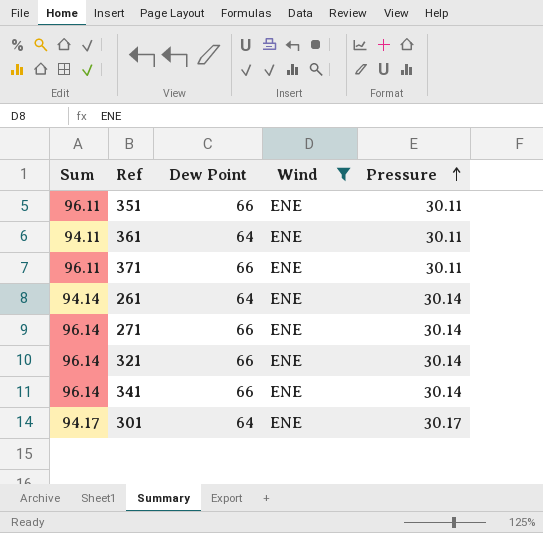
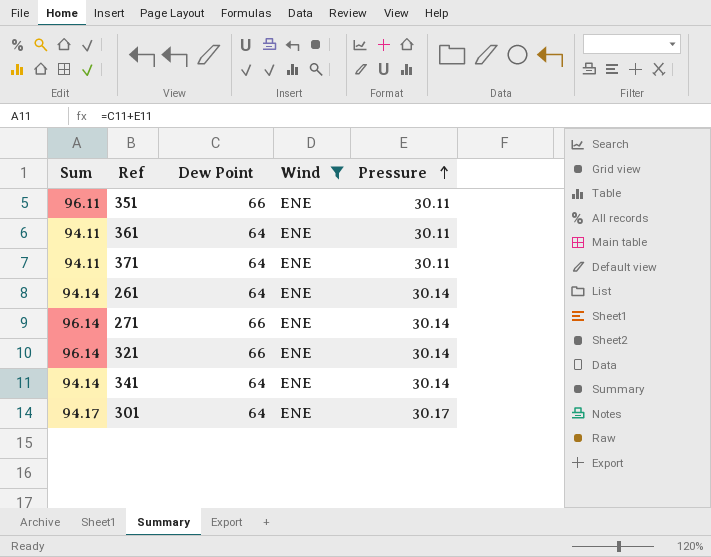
371 | Sum: 96.11 -> 94.11
371 | Dew Point: 66 -> 64
341 | Sum: 96.14 -> 94.14
341 | Dew Point: 66 -> 64

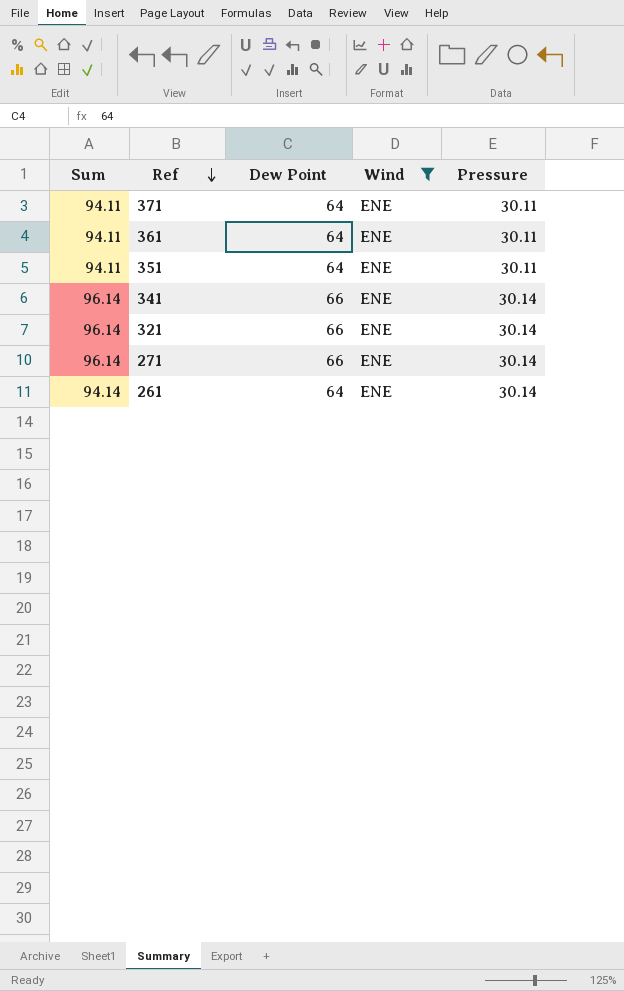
row order: Pressure ascending -> Ref descending
row 301: 94.17 | 64 | ENE | 30.17 -> none
351 | Sum: 96.11 -> 94.11
351 | Dew Point: 66 -> 64
341 | Sum: 94.14 -> 96.14
341 | Dew Point: 64 -> 66

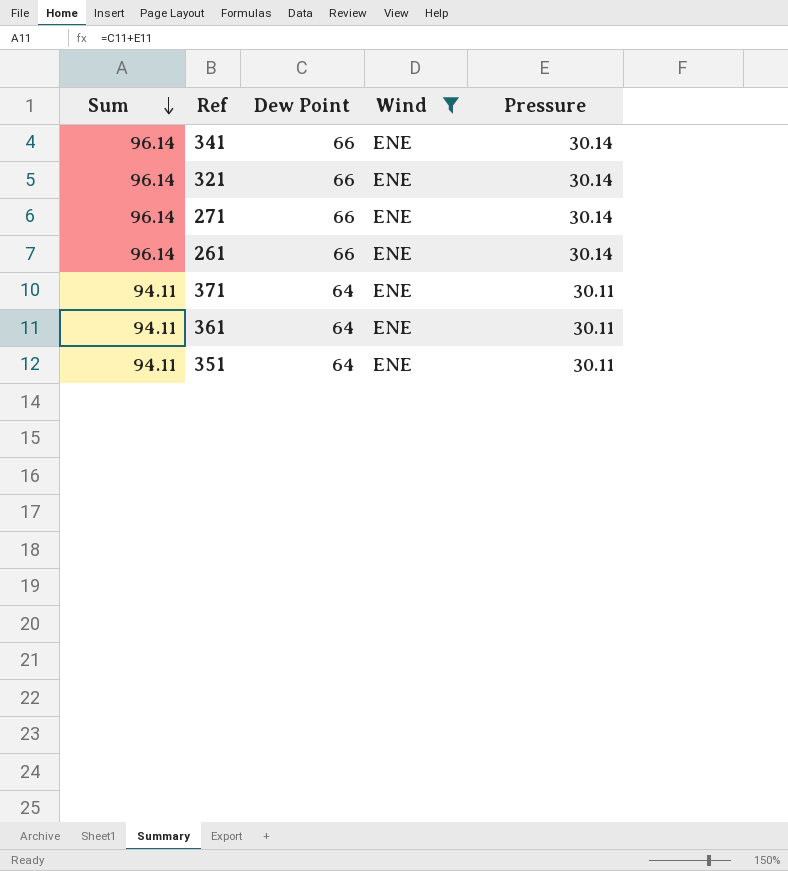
row order: Ref descending -> Sum descending
261 | Sum: 94.14 -> 96.14
261 | Dew Point: 64 -> 66

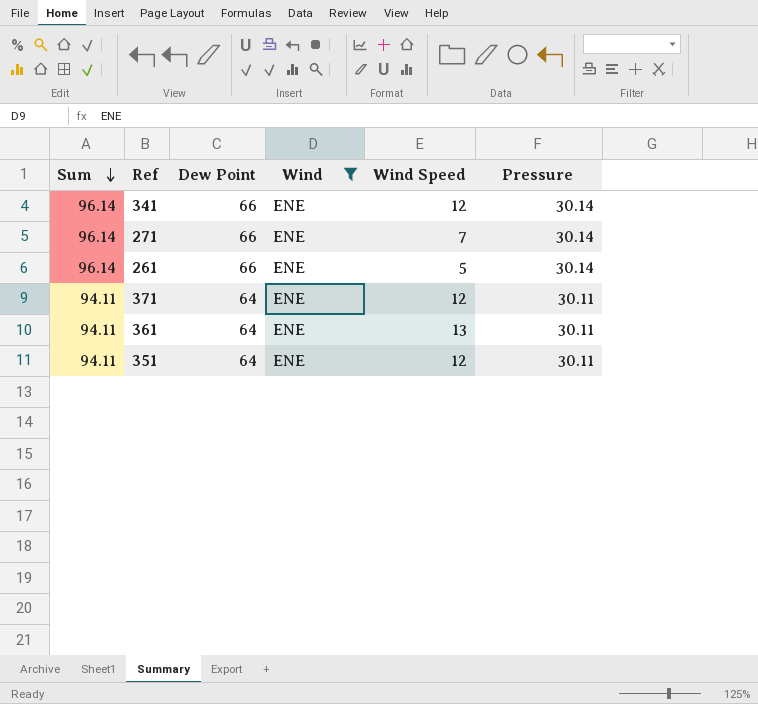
column Wind Speed | position: none -> 5
row 321: 96.14 | 66 | ENE | 30.14 -> none

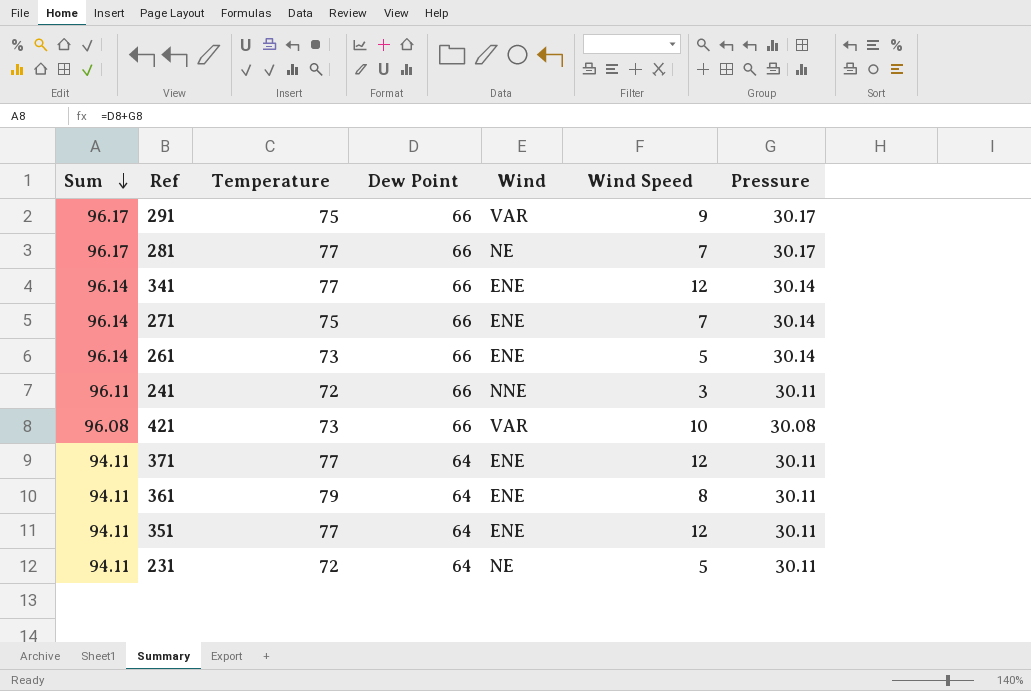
filter: Wind = ENE -> none
column Temperature | position: none -> 3
361 | Wind Speed: 13 -> 8

